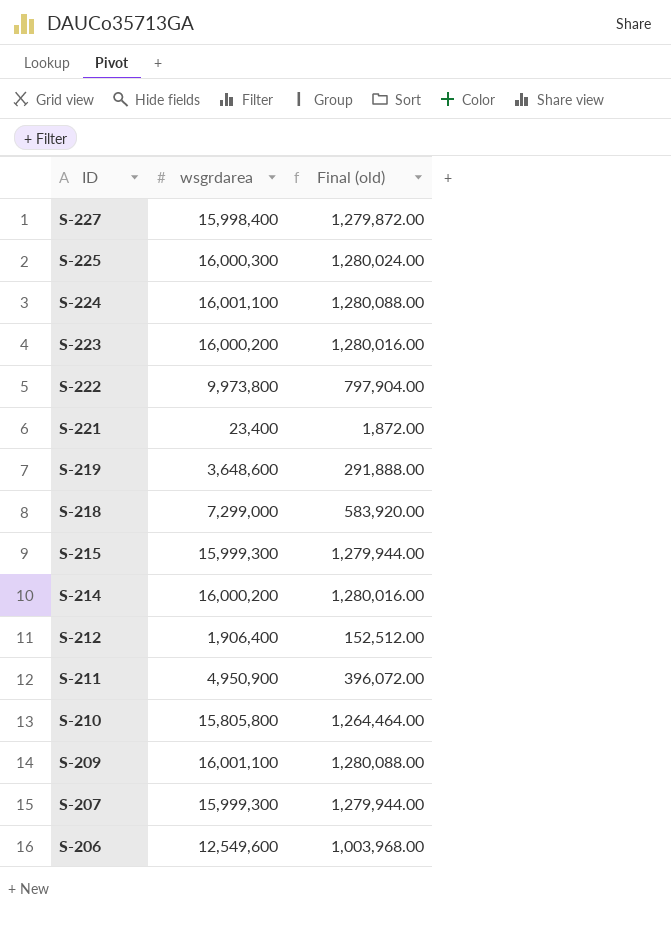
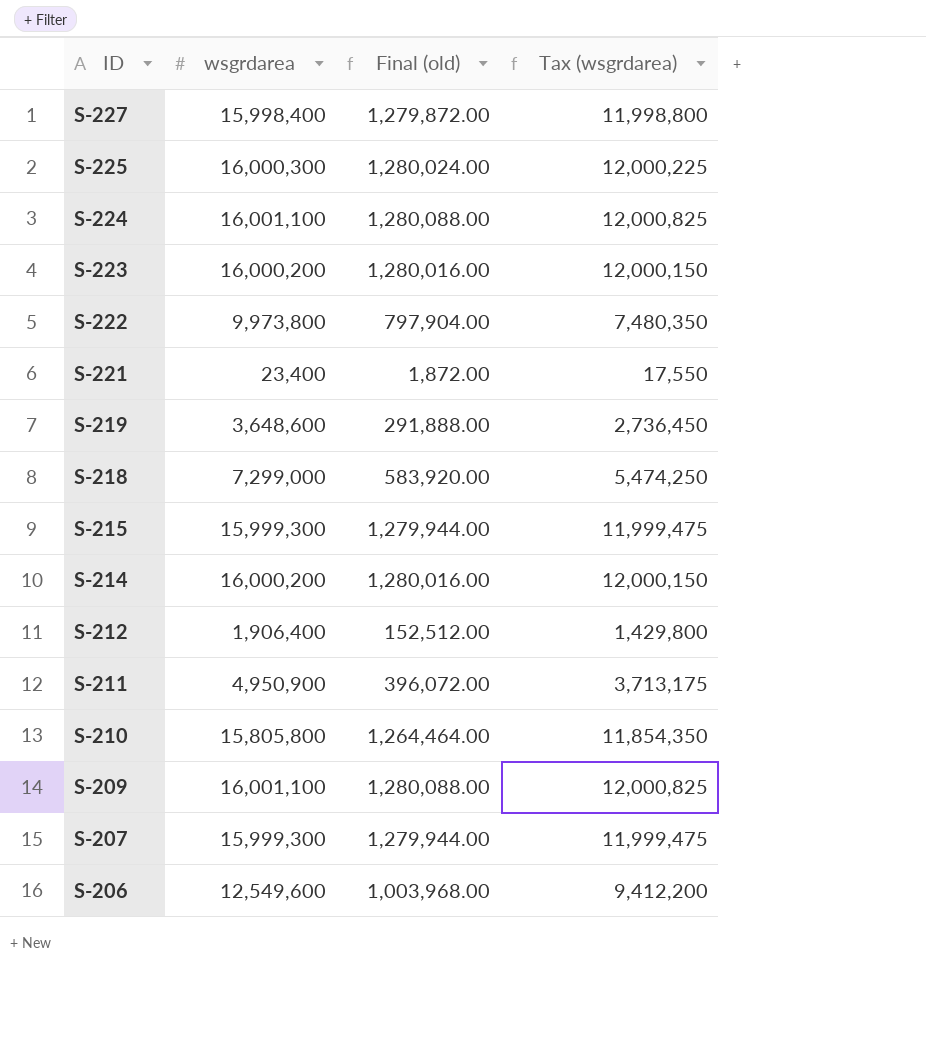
column Tax (wsgrdarea) | formula: none -> [wsgrdarea] * 0.75

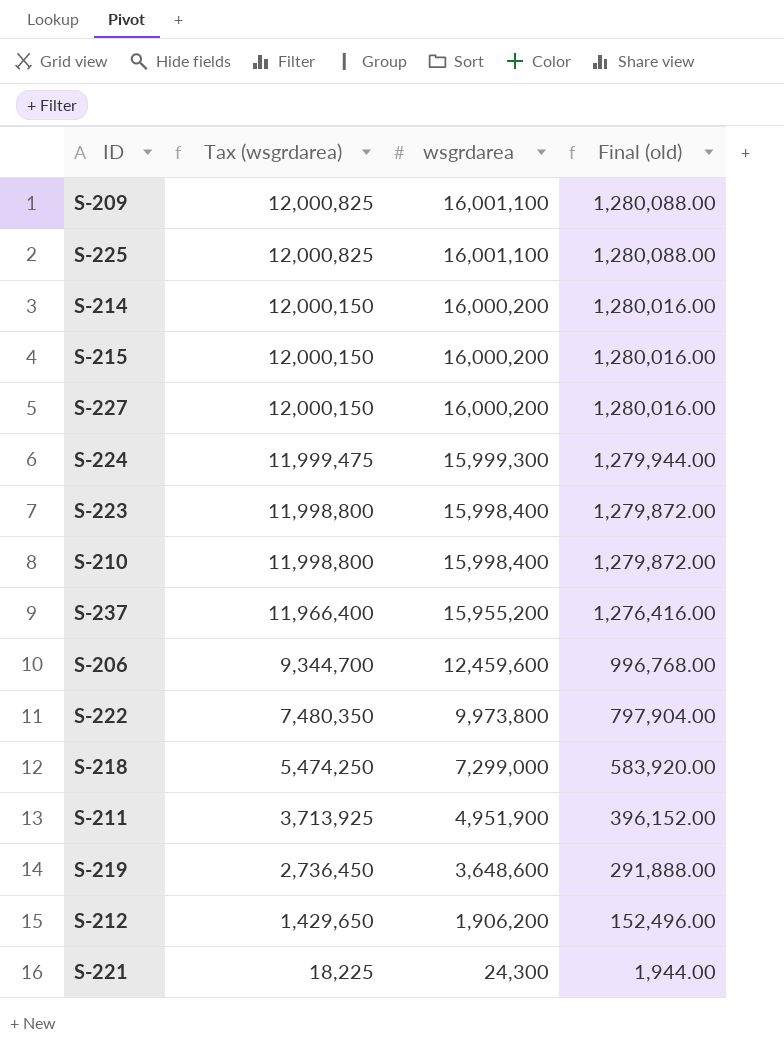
row order: ID descending -> Tax (wsgrdarea) descending
column Tax (wsgrdarea) | position: 4 -> 2
row S-207: 15,999,300 | 1,279,944.00 | 11,999,475 -> none
S-225 | Tax (wsgrdarea): 12,000,225 -> 12,000,825
S-225 | wsgrdarea: 16,000,300 -> 16,001,100
S-225 | Final (old): 1,280,024.00 -> 1,280,088.00
S-215 | Tax (wsgrdarea): 11,999,475 -> 12,000,150
S-215 | wsgrdarea: 15,999,300 -> 16,000,200
S-215 | Final (old): 1,279,944.00 -> 1,280,016.00
S-227 | Tax (wsgrdarea): 11,998,800 -> 12,000,150
S-227 | wsgrdarea: 15,998,400 -> 16,000,200
S-227 | Final (old): 1,279,872.00 -> 1,280,016.00
S-224 | Tax (wsgrdarea): 12,000,825 -> 11,999,475
S-224 | wsgrdarea: 16,001,100 -> 15,999,300
S-224 | Final (old): 1,280,088.00 -> 1,279,944.00
S-223 | Tax (wsgrdarea): 12,000,150 -> 11,998,800
S-223 | wsgrdarea: 16,000,200 -> 15,998,400
S-223 | Final (old): 1,280,016.00 -> 1,279,872.00
S-210 | Tax (wsgrdarea): 11,854,350 -> 11,998,800
S-210 | wsgrdarea: 15,805,800 -> 15,998,400
S-210 | Final (old): 1,264,464.00 -> 1,279,872.00
row S-237: none -> 11,966,400 | 15,955,200 | 1,276,416.00
S-206 | Tax (wsgrdarea): 9,412,200 -> 9,344,700
S-206 | wsgrdarea: 12,549,600 -> 12,459,600
S-206 | Final (old): 1,003,968.00 -> 996,768.00
S-211 | Tax (wsgrdarea): 3,713,175 -> 3,713,925
S-211 | wsgrdarea: 4,950,900 -> 4,951,900
S-211 | Final (old): 396,072.00 -> 396,152.00
S-212 | Tax (wsgrdarea): 1,429,800 -> 1,429,650
S-212 | wsgrdarea: 1,906,400 -> 1,906,200
S-212 | Final (old): 152,512.00 -> 152,496.00
S-221 | Tax (wsgrdarea): 17,550 -> 18,225
S-221 | wsgrdarea: 23,400 -> 24,300
S-221 | Final (old): 1,872.00 -> 1,944.00

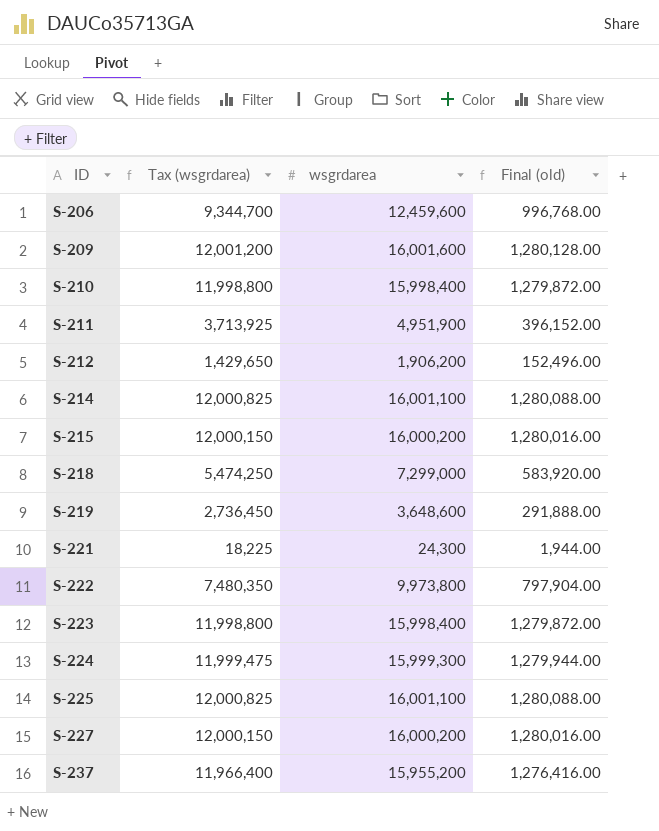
row order: Tax (wsgrdarea) descending -> ID ascending
S-209 | Tax (wsgrdarea): 12,000,825 -> 12,001,200
S-209 | wsgrdarea: 16,001,100 -> 16,001,600
S-209 | Final (old): 1,280,088.00 -> 1,280,128.00
S-214 | Tax (wsgrdarea): 12,000,150 -> 12,000,825
S-214 | wsgrdarea: 16,000,200 -> 16,001,100
S-214 | Final (old): 1,280,016.00 -> 1,280,088.00

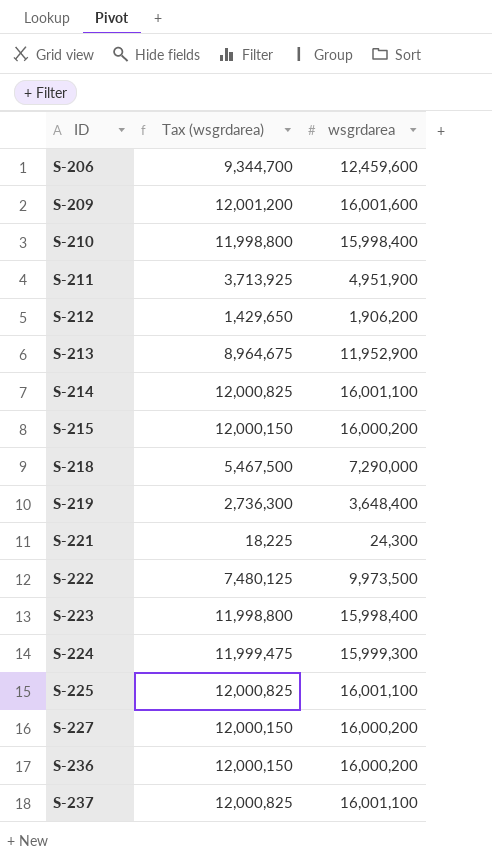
column Final (old) | formula: [wsgrdarea] * 0.08 -> none
row S-213: none -> 8,964,675 | 11,952,900
S-218 | Tax (wsgrdarea): 5,474,250 -> 5,467,500
S-218 | wsgrdarea: 7,299,000 -> 7,290,000
S-219 | Tax (wsgrdarea): 2,736,450 -> 2,736,300
S-219 | wsgrdarea: 3,648,600 -> 3,648,400
S-222 | Tax (wsgrdarea): 7,480,350 -> 7,480,125
S-222 | wsgrdarea: 9,973,800 -> 9,973,500
row S-236: none -> 12,000,150 | 16,000,200
S-237 | Tax (wsgrdarea): 11,966,400 -> 12,000,825
S-237 | wsgrdarea: 15,955,200 -> 16,001,100

